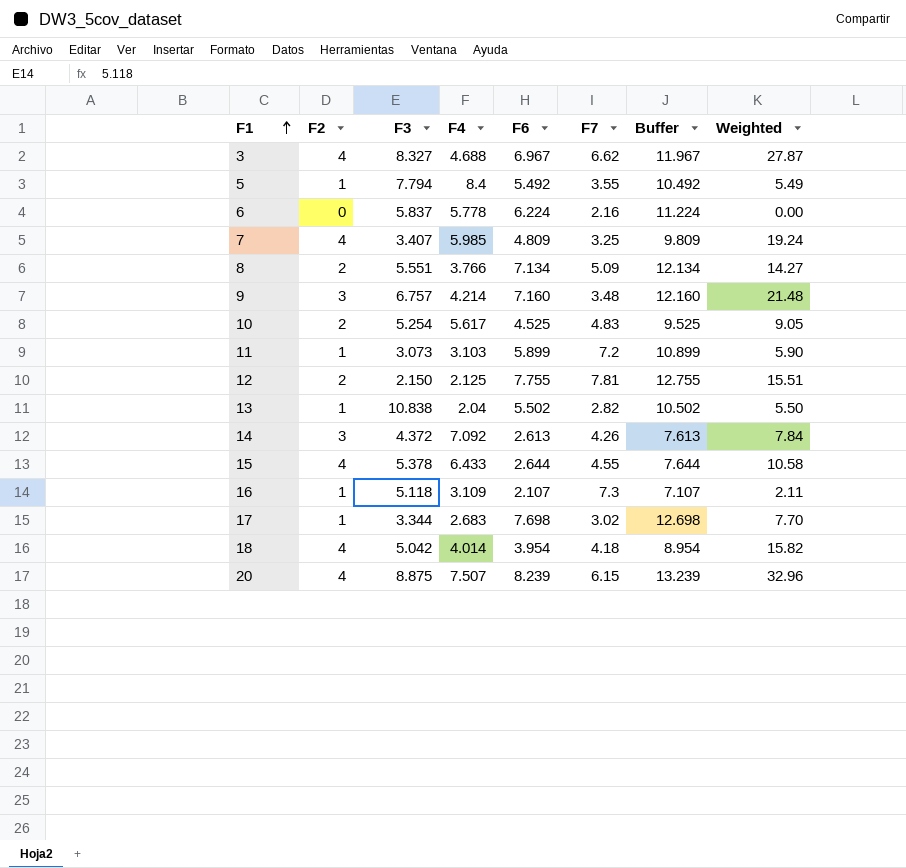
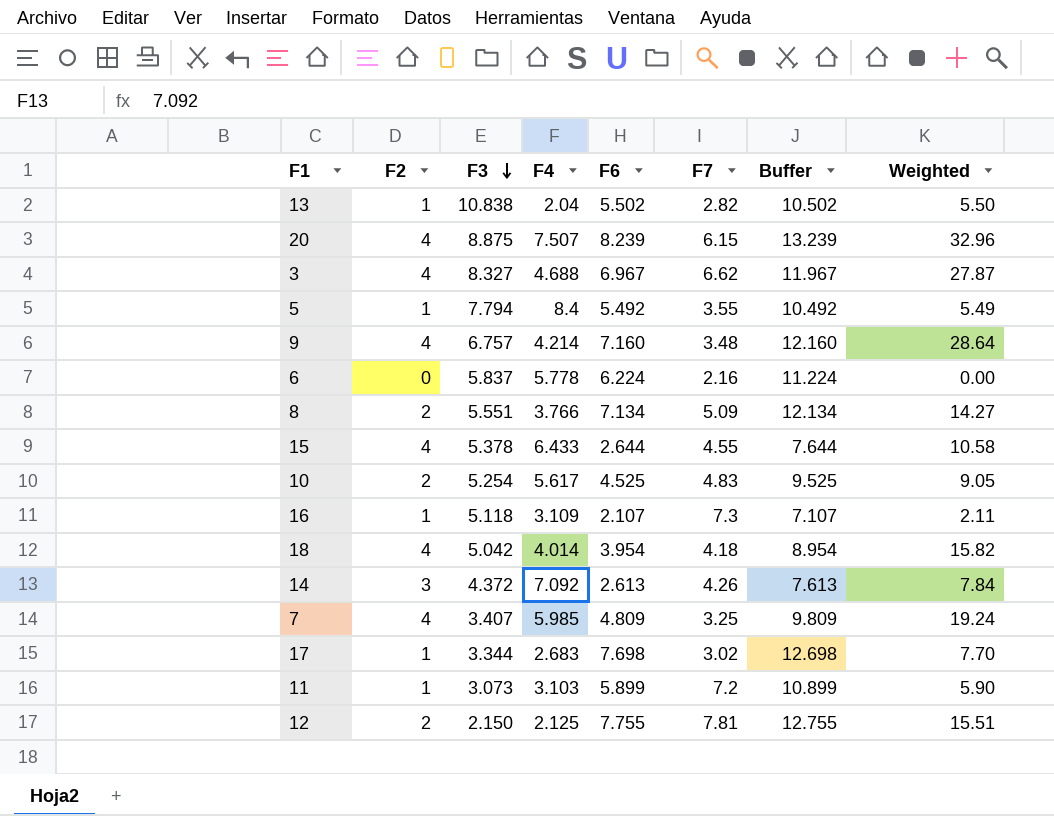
row order: F1 ascending -> F3 descending
9 | F2: 3 -> 4
9 | Weighted: 21.48 -> 28.64

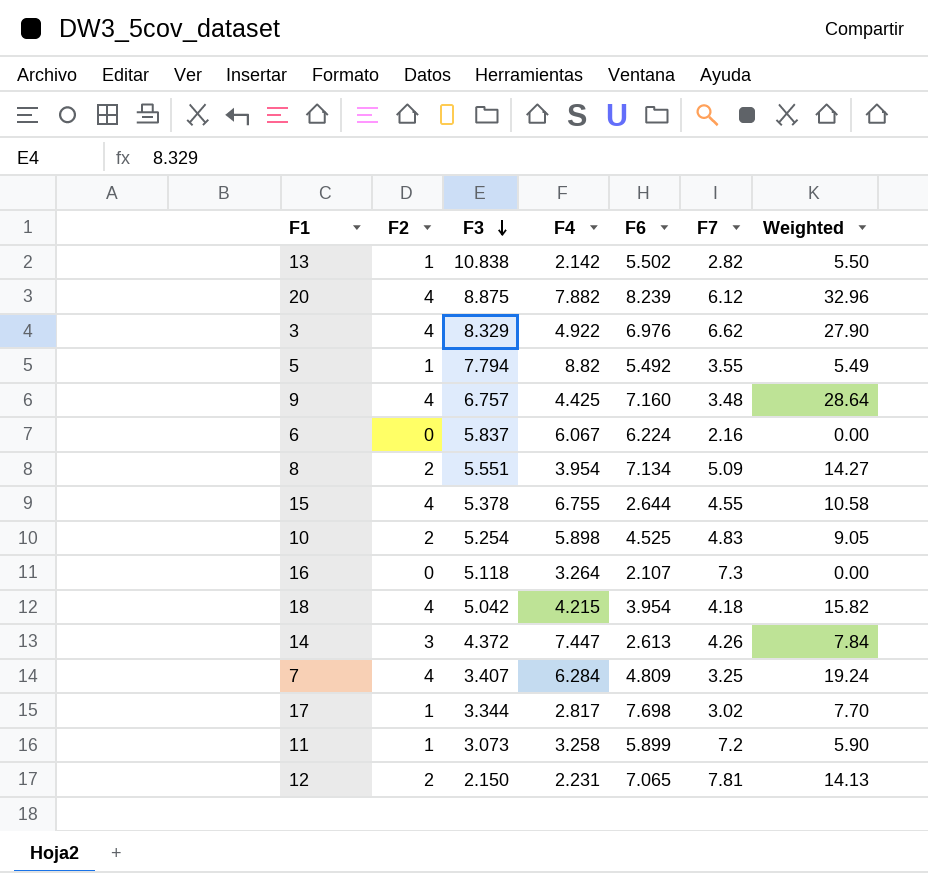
column Buffer | formula: [F6] + 5 -> none
13 | F4: 2.04 -> 2.142
20 | F4: 7.507 -> 7.882
20 | F7: 6.15 -> 6.12
3 | F3: 8.327 -> 8.329
3 | F4: 4.688 -> 4.922
3 | F6: 6.967 -> 6.976
3 | Weighted: 27.87 -> 27.90
5 | F4: 8.4 -> 8.82
9 | F4: 4.214 -> 4.425
6 | F4: 5.778 -> 6.067
8 | F4: 3.766 -> 3.954
15 | F4: 6.433 -> 6.755
10 | F4: 5.617 -> 5.898
16 | F2: 1 -> 0
16 | F4: 3.109 -> 3.264
16 | Weighted: 2.11 -> 0.00
18 | F4: 4.014 -> 4.215
14 | F4: 7.092 -> 7.447
7 | F4: 5.985 -> 6.284
17 | F4: 2.683 -> 2.817
11 | F4: 3.103 -> 3.258
12 | F4: 2.125 -> 2.231
12 | F6: 7.755 -> 7.065
12 | Weighted: 15.51 -> 14.13

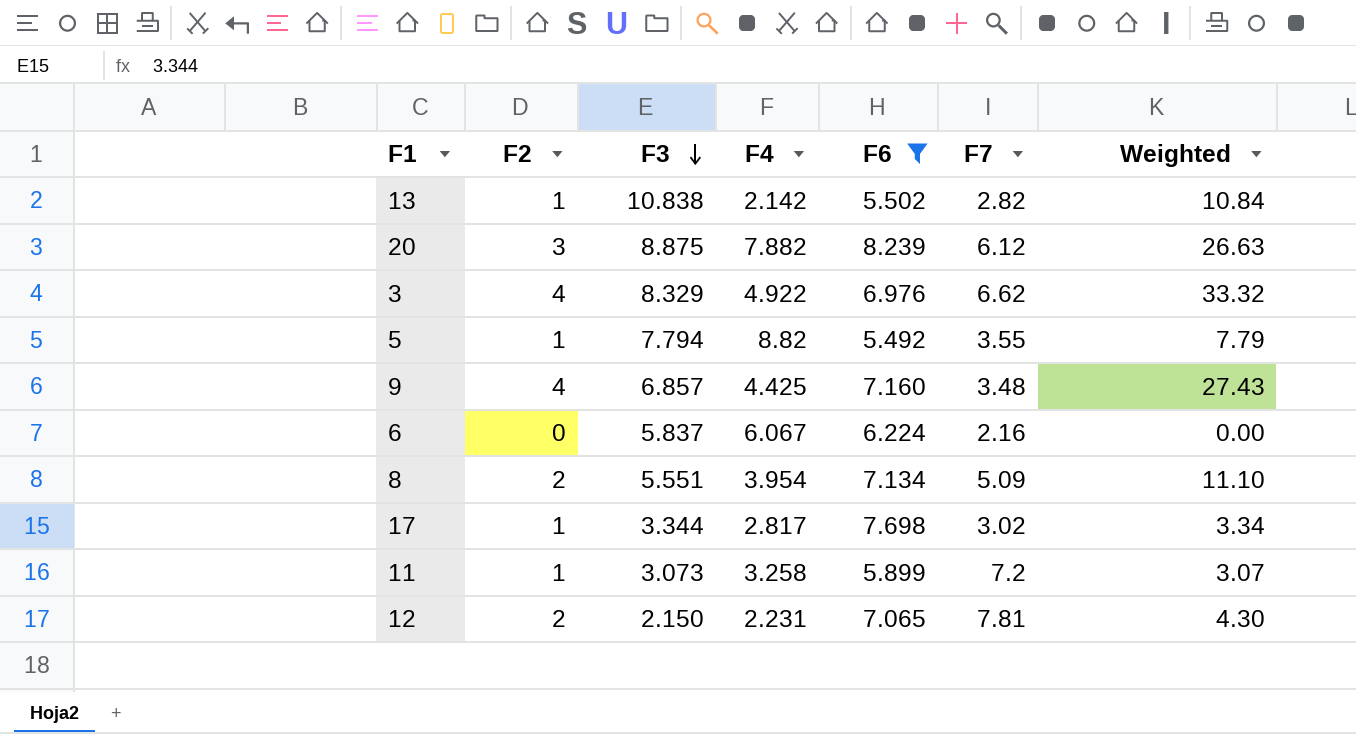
filter: none -> F6 >= 5.492
column Weighted | formula: [F2] * [F6] -> [F2] * [F3]
20 | F2: 4 -> 3
9 | F3: 6.757 -> 6.857

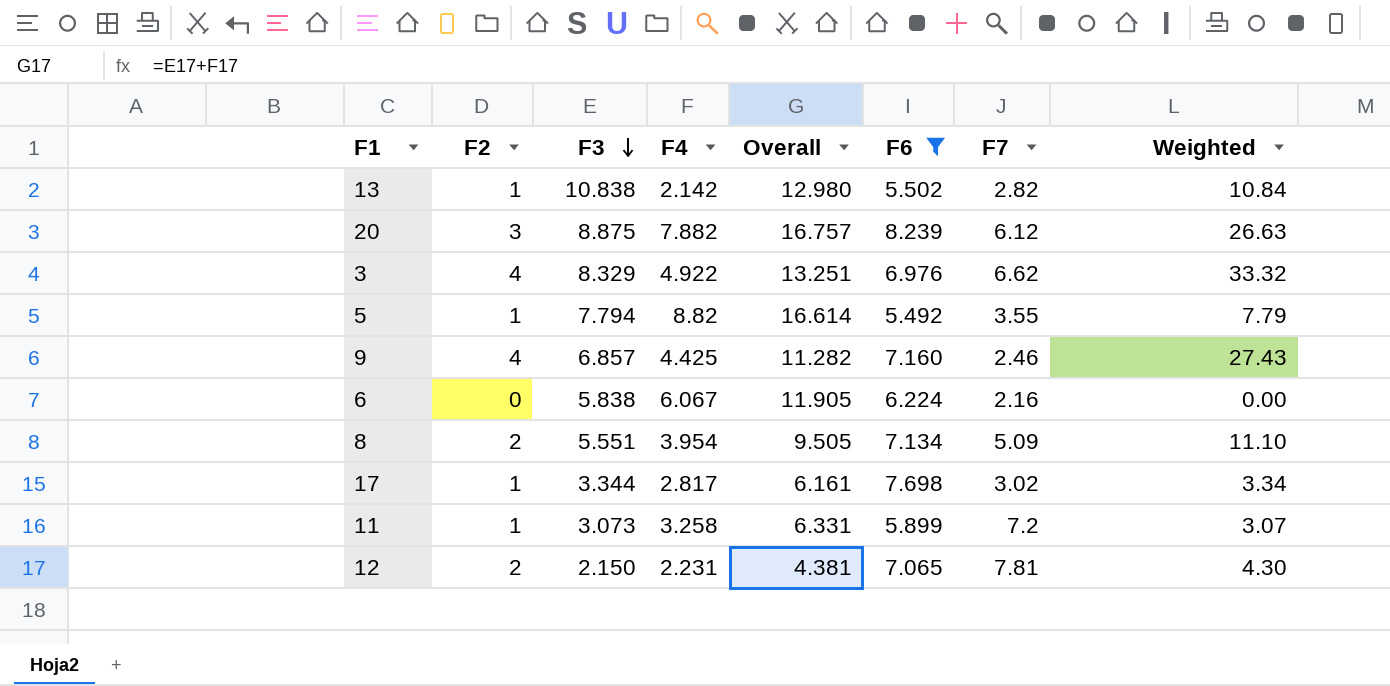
column Overall | formula: none -> [F3] + [F4]
9 | F7: 3.48 -> 2.46
6 | F3: 5.837 -> 5.838

